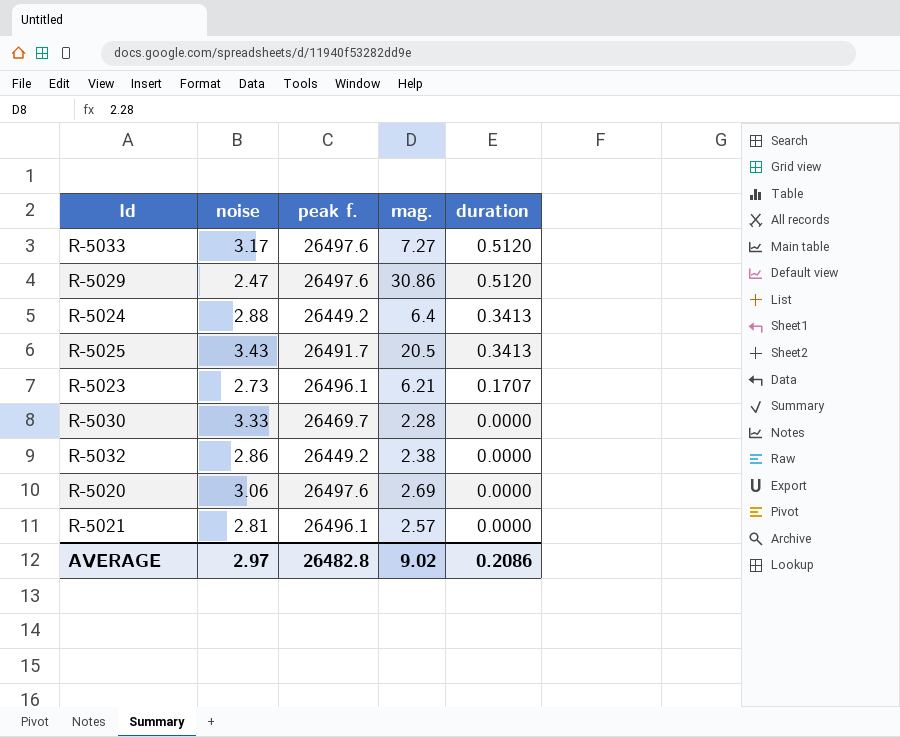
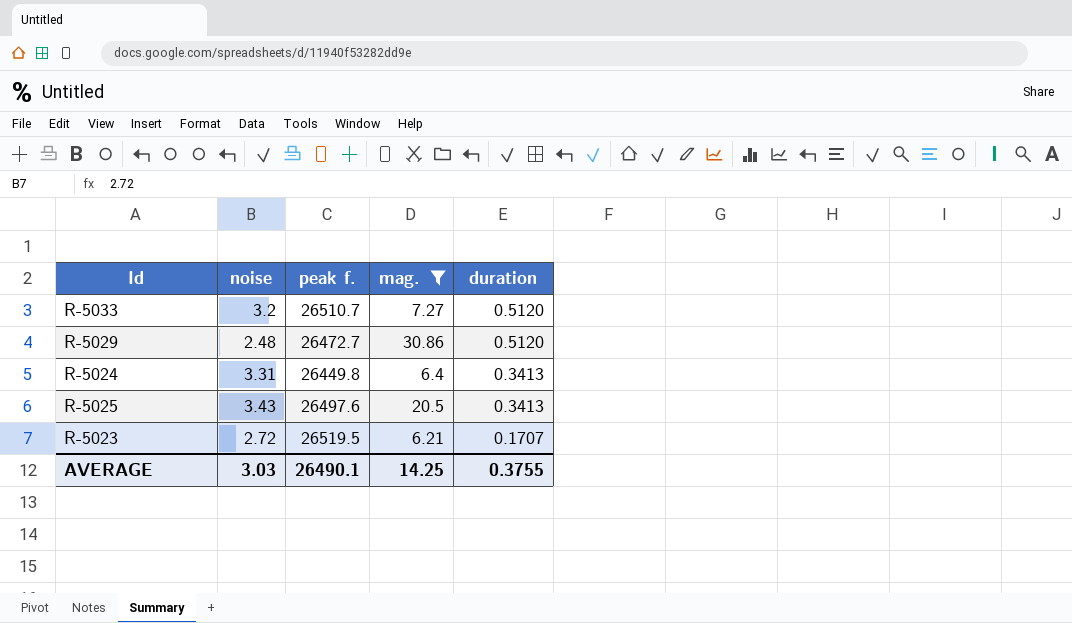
filter: none -> mag. >= 6.21
R-5033 | noise: 3.17 -> 3.2
R-5033 | peak f.: 26497.6 -> 26510.7
R-5029 | noise: 2.47 -> 2.48
R-5029 | peak f.: 26497.6 -> 26472.7
R-5024 | noise: 2.88 -> 3.31
R-5024 | peak f.: 26449.2 -> 26449.8
R-5025 | peak f.: 26491.7 -> 26497.6
R-5023 | noise: 2.73 -> 2.72
R-5023 | peak f.: 26496.1 -> 26519.5
AVERAGE | noise: 2.97 -> 3.03
AVERAGE | peak f.: 26482.8 -> 26490.1
AVERAGE | mag.: 9.02 -> 14.25
AVERAGE | duration: 0.2086 -> 0.3755

